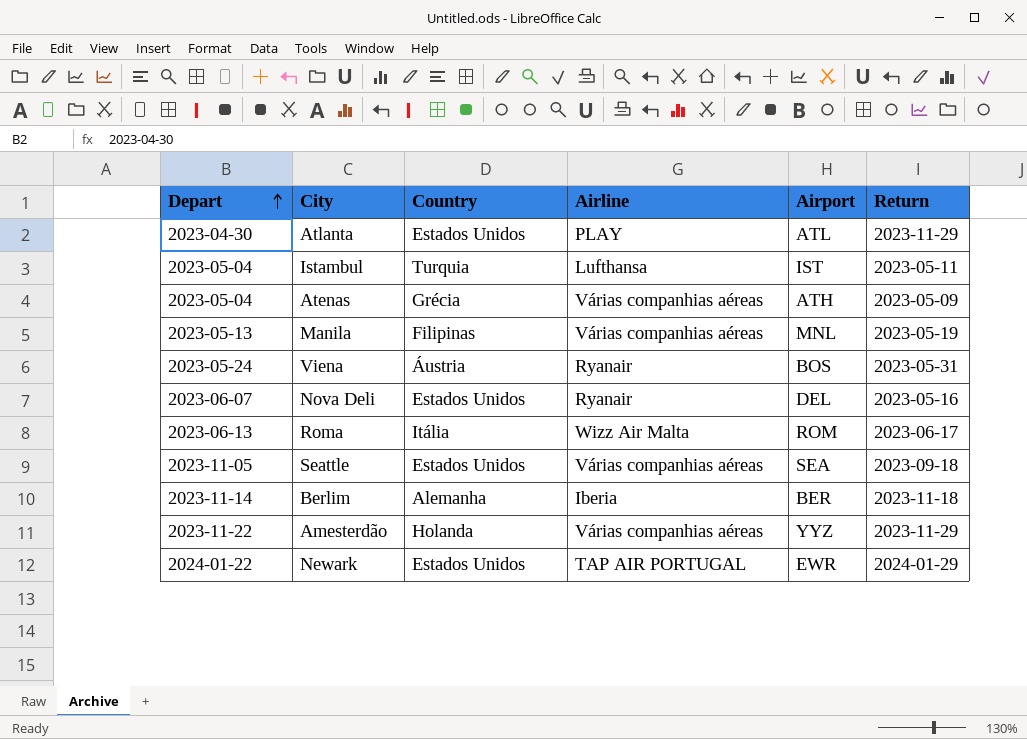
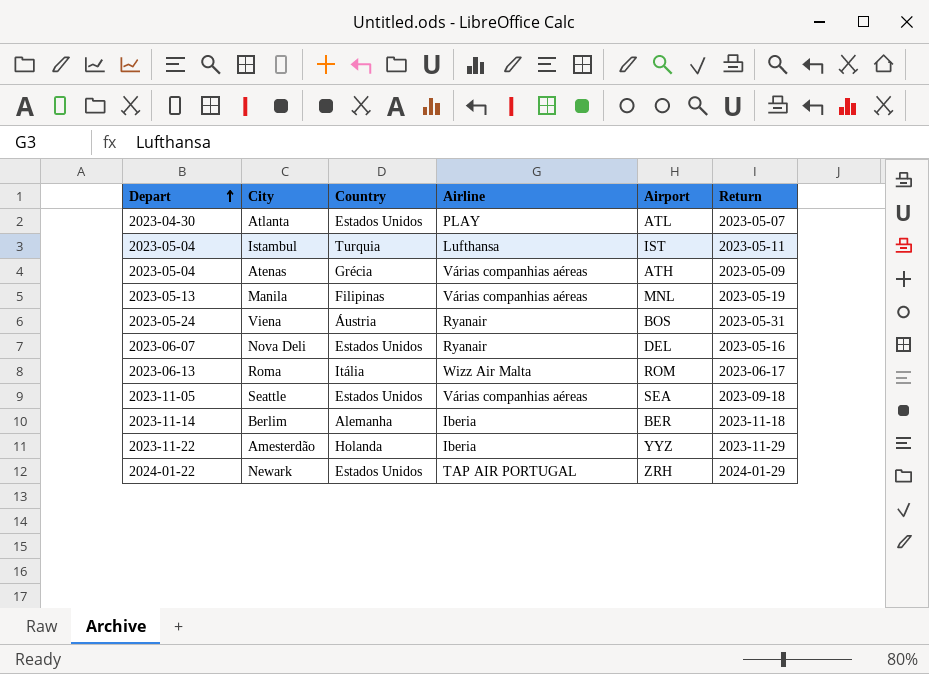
Atlanta | Return: 2023-11-29 -> 2023-05-07
Amesterdão | Airline: Várias companhias aéreas -> Iberia
Newark | Airport: EWR -> ZRH

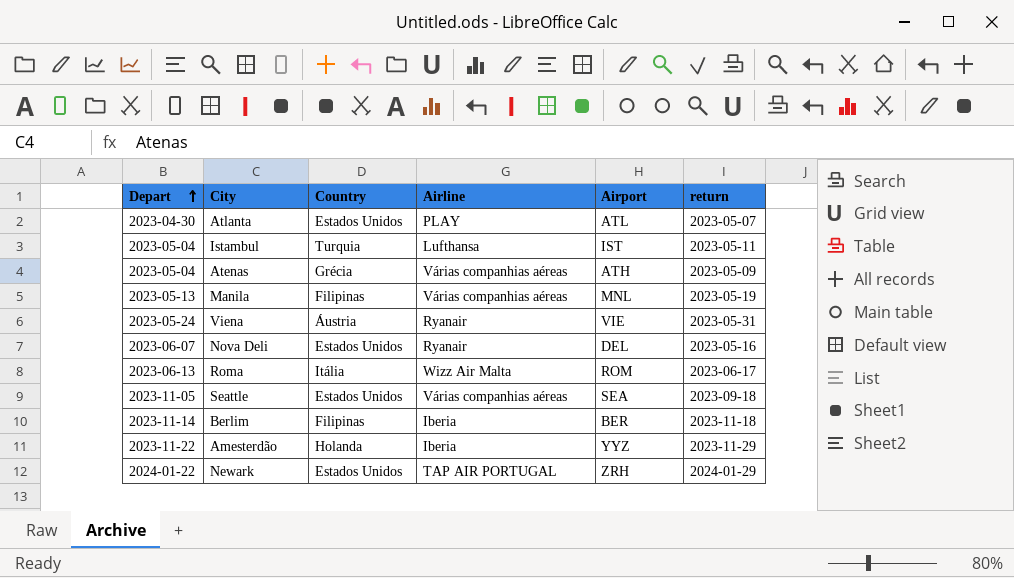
column name: Return -> return
Viena | Airport: BOS -> VIE
Berlim | Country: Alemanha -> Filipinas

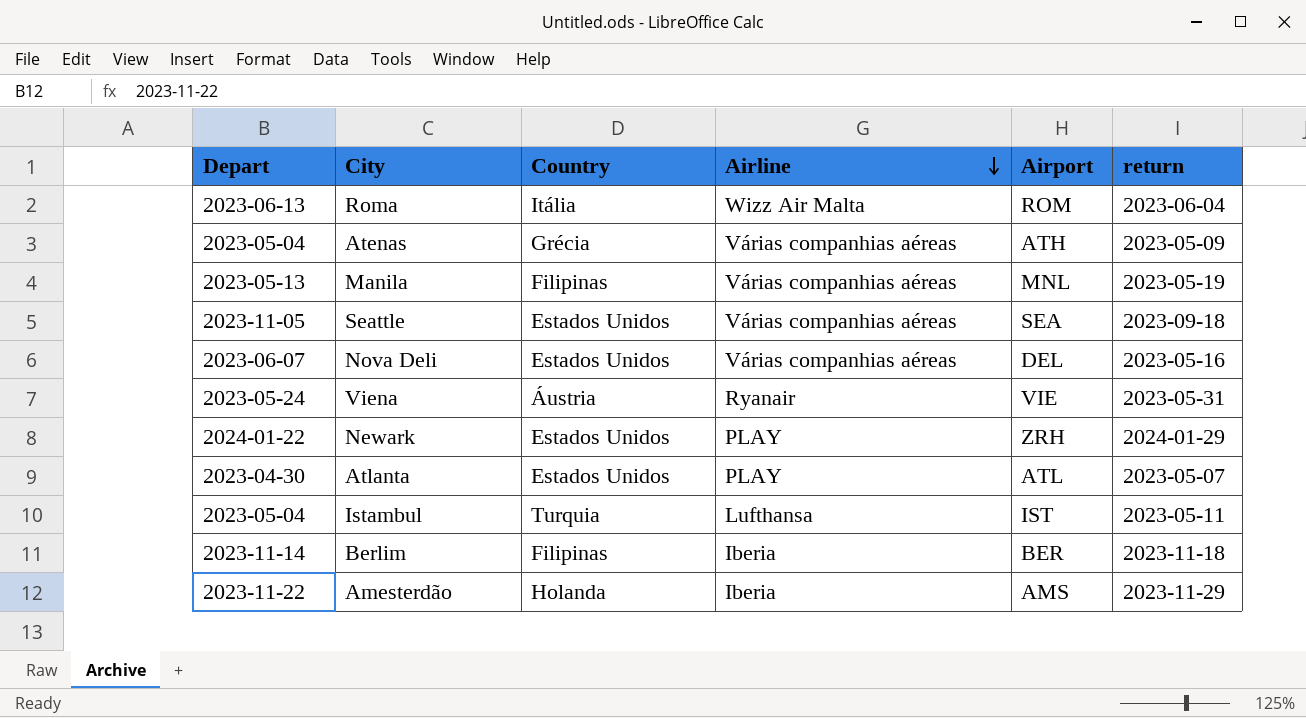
row order: Depart ascending -> Airline descending
Roma | return: 2023-06-17 -> 2023-06-04
Nova Deli | Airline: Ryanair -> Várias companhias aéreas
Newark | Airline: TAP AIR PORTUGAL -> PLAY
Amesterdão | Airport: YYZ -> AMS

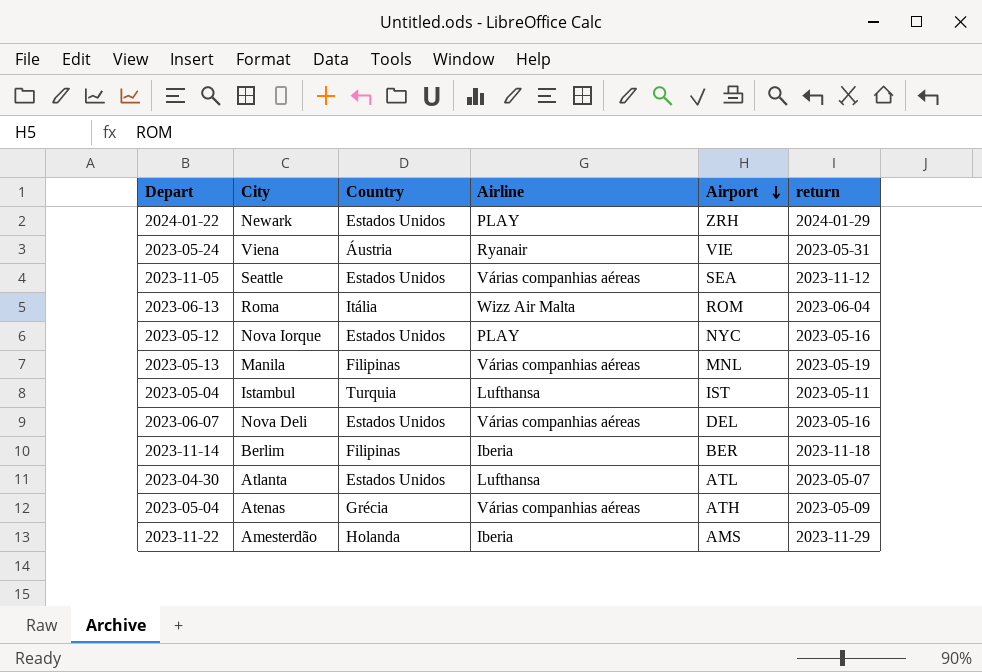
row order: Airline descending -> Airport descending
Seattle | return: 2023-09-18 -> 2023-11-12
row Nova Iorque: none -> 2023-05-12 | Estados Unidos | PLAY | NYC | 2023-05-16
Atlanta | Airline: PLAY -> Lufthansa

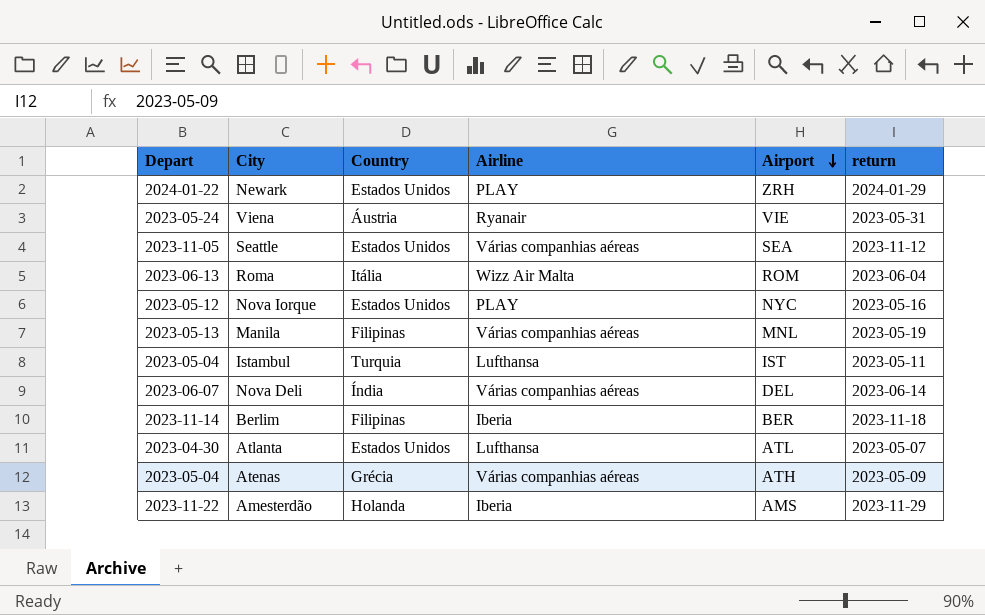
Nova Deli | Country: Estados Unidos -> Índia
Nova Deli | return: 2023-05-16 -> 2023-06-14

